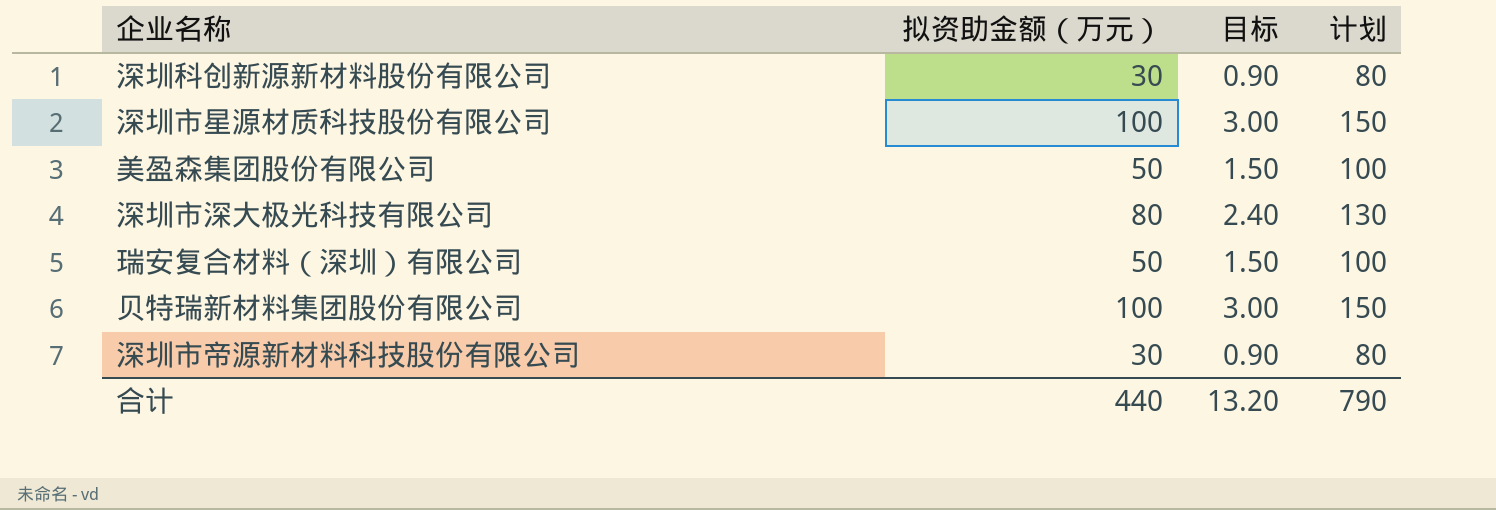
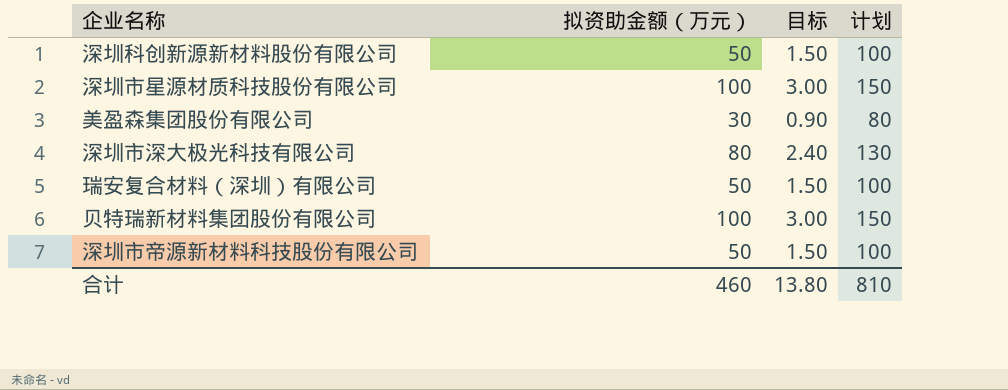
深圳科创新源新材料股份有限公司 | 拟资助金额（万元）: 30 -> 50
深圳科创新源新材料股份有限公司 | 目标: 0.90 -> 1.50
深圳科创新源新材料股份有限公司 | 计划: 80 -> 100
美盈森集团股份有限公司 | 拟资助金额（万元）: 50 -> 30
美盈森集团股份有限公司 | 目标: 1.50 -> 0.90
美盈森集团股份有限公司 | 计划: 100 -> 80
深圳市帝源新材料科技股份有限公司 | 拟资助金额（万元）: 30 -> 50
深圳市帝源新材料科技股份有限公司 | 目标: 0.90 -> 1.50
深圳市帝源新材料科技股份有限公司 | 计划: 80 -> 100
合计 | 拟资助金额（万元）: 440 -> 460
合计 | 目标: 13.20 -> 13.80
合计 | 计划: 790 -> 810

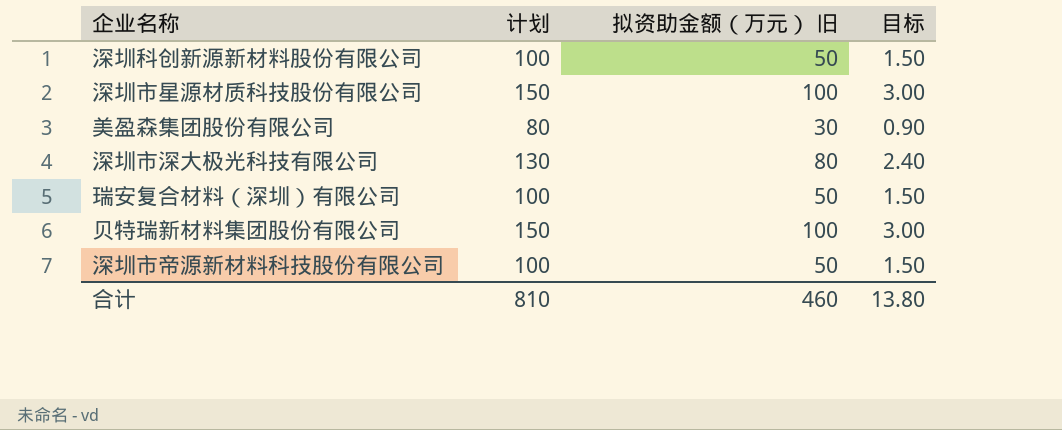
column 计划 | position: 4 -> 2
column name: 拟资助金额（万元） -> 拟资助金额（万元） 旧

